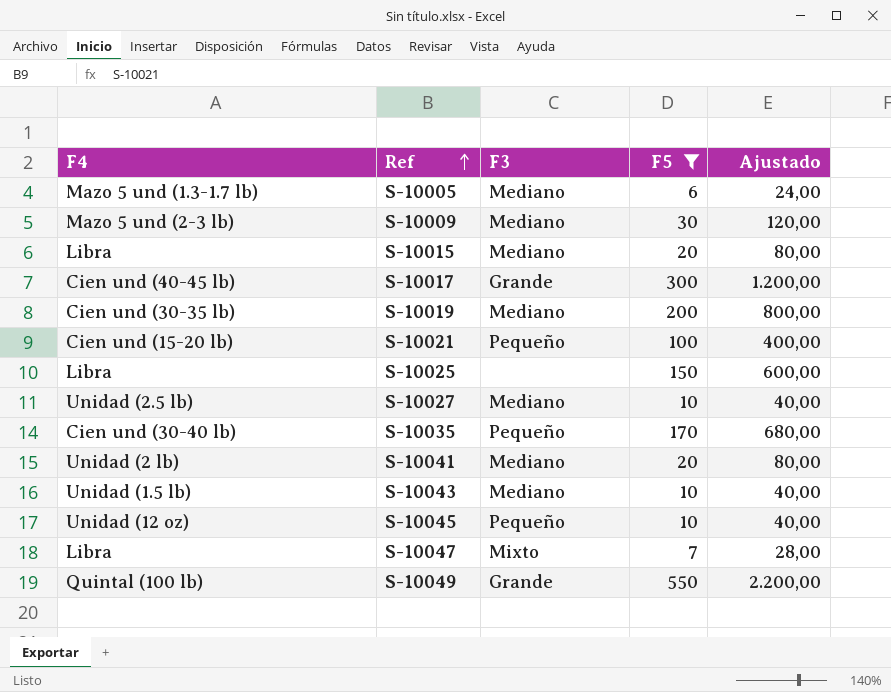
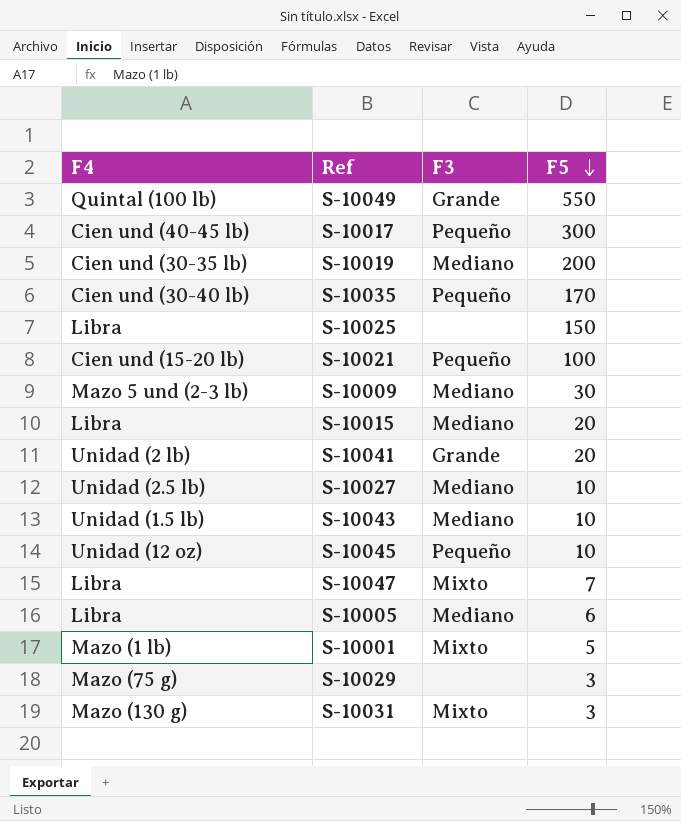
filter: F5 >= 6 -> none
row order: Ref ascending -> F5 descending
column Ajustado | formula: [F5] * 4 -> none
S-10017 | F3: Grande -> Pequeño
S-10041 | F3: Mediano -> Grande
S-10005 | F4: Mazo 5 und (1.3-1.7 lb) -> Libra

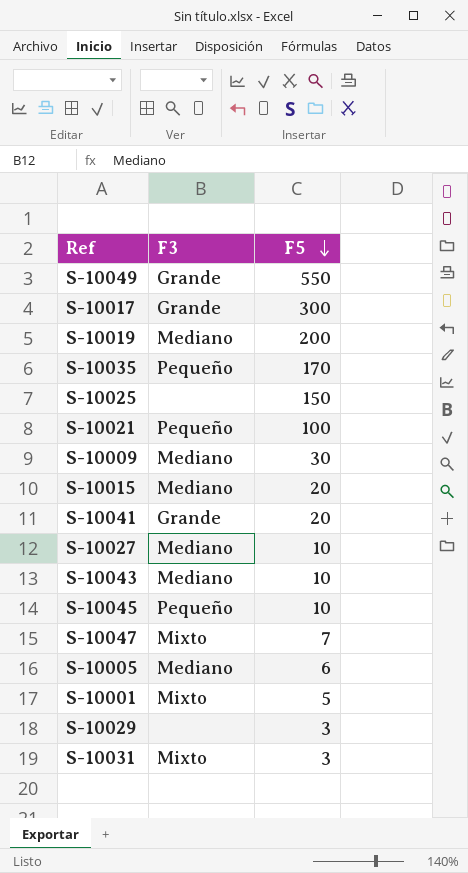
column F4 | position: 1 -> none
S-10017 | F3: Pequeño -> Grande

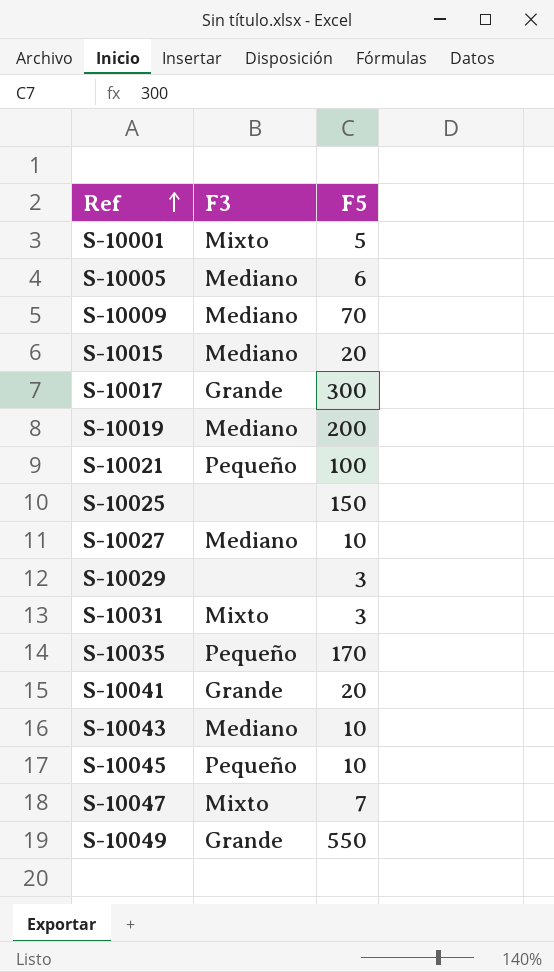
row order: F5 descending -> Ref ascending
S-10009 | F5: 30 -> 70

